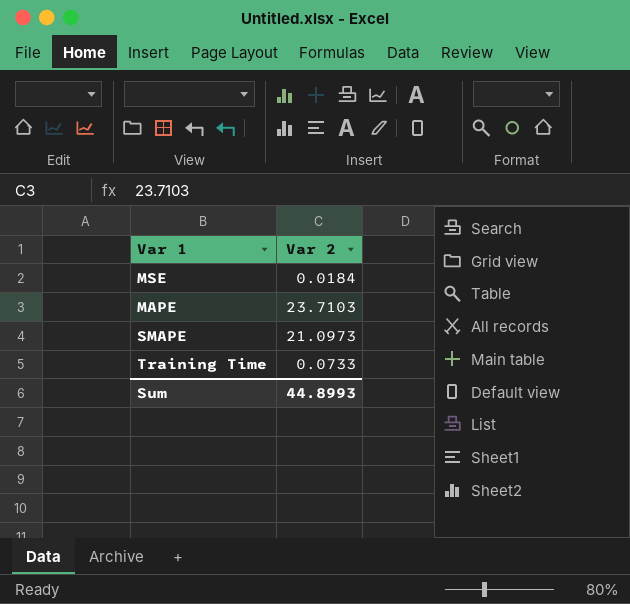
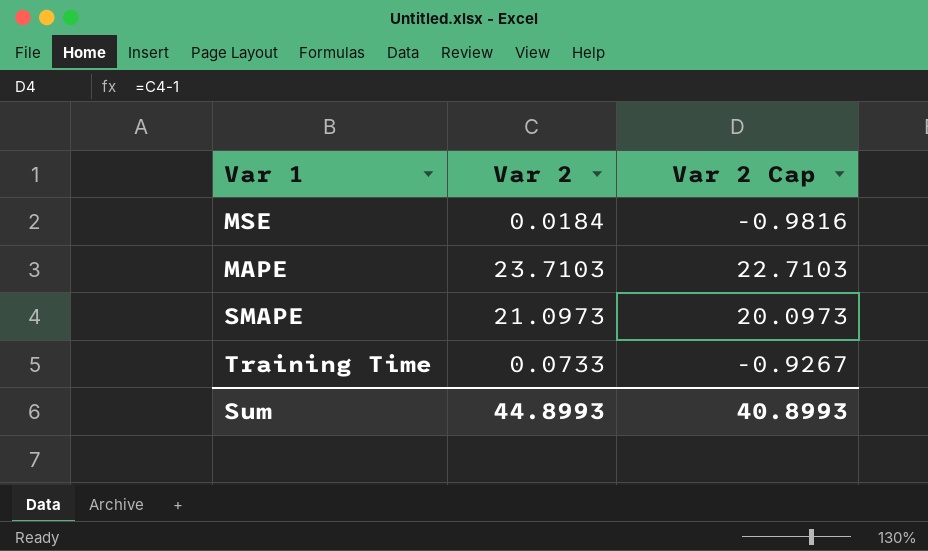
column Var 2 Cap | formula: none -> [Var 2] - 1

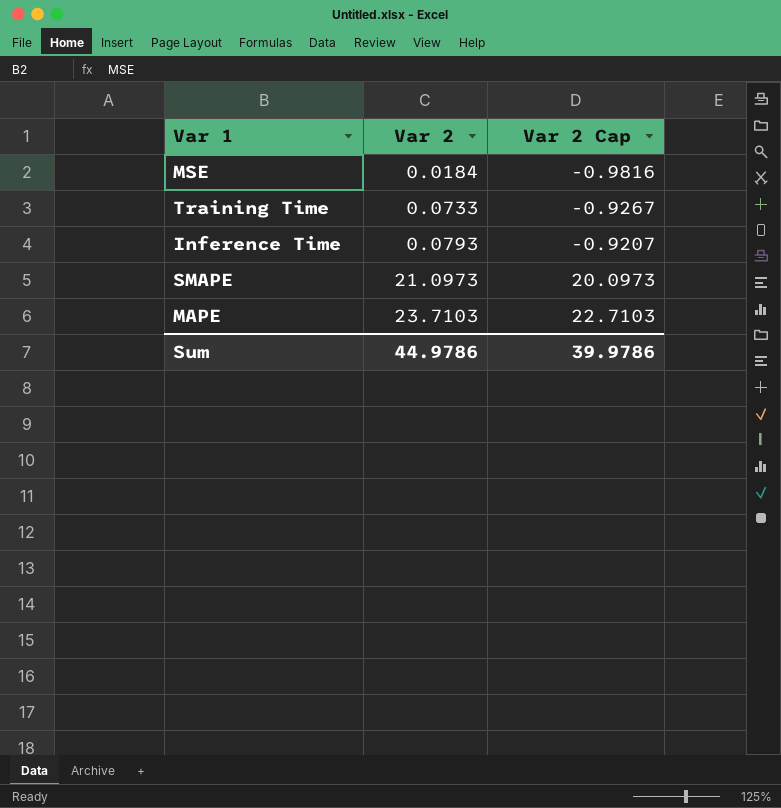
row order: none -> Var 2 ascending
row Inference Time: none -> 0.0793 | -0.9207
Sum | Var 2: 44.8993 -> 44.9786
Sum | Var 2 Cap: 40.8993 -> 39.9786

